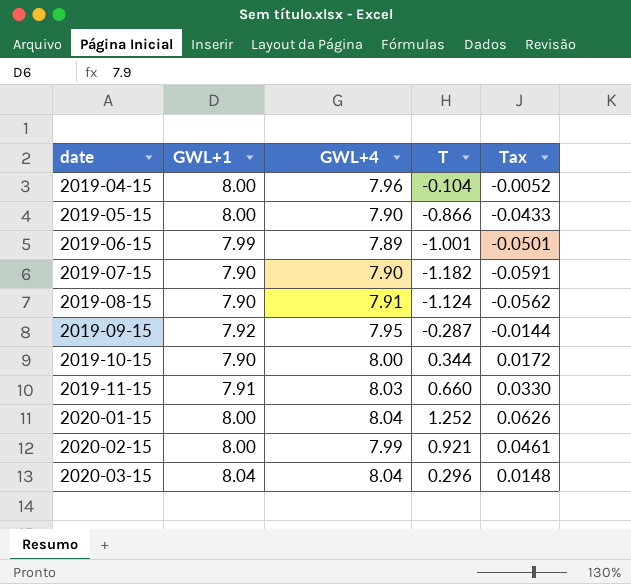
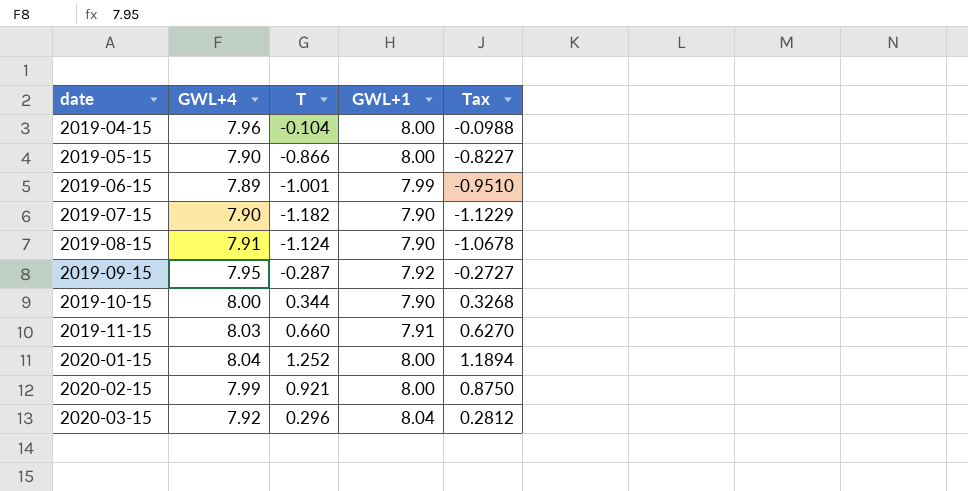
column GWL+1 | position: 2 -> 4
column Tax | formula: [T] * 0.05 -> [T] * 0.95
2020-03-15 | GWL+4: 8.04 -> 7.92

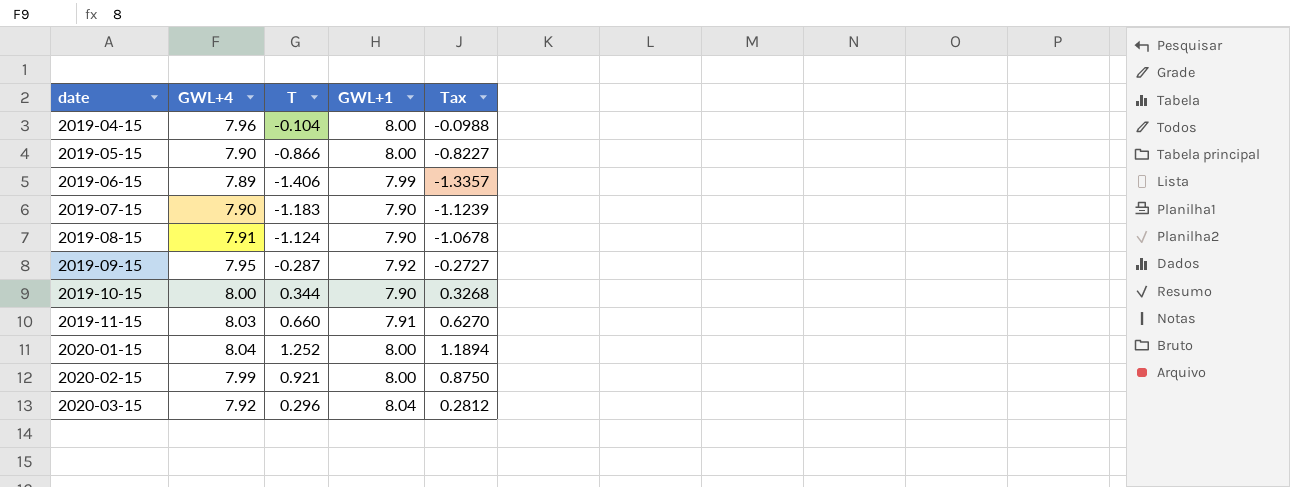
2019-06-15 | T: -1.001 -> -1.406
2019-06-15 | Tax: -0.9510 -> -1.3357
2019-07-15 | T: -1.182 -> -1.183
2019-07-15 | Tax: -1.1229 -> -1.1239

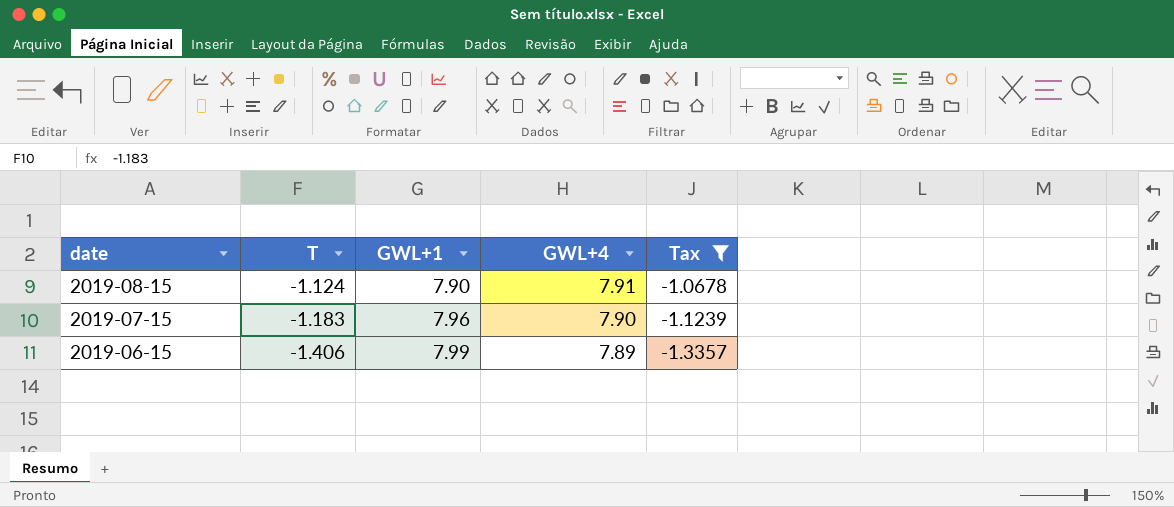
filter: none -> Tax <= -1.0678
row order: date ascending -> date descending
column GWL+4 | position: 2 -> 4
2019-07-15 | GWL+1: 7.90 -> 7.96

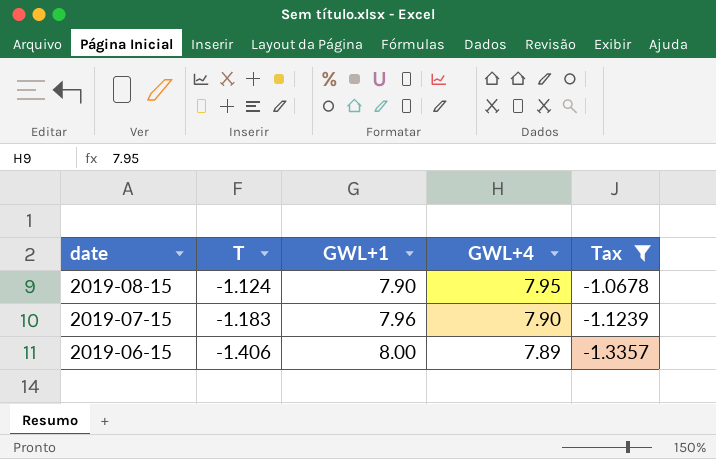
2019-08-15 | GWL+4: 7.91 -> 7.95
2019-06-15 | GWL+1: 7.99 -> 8.00

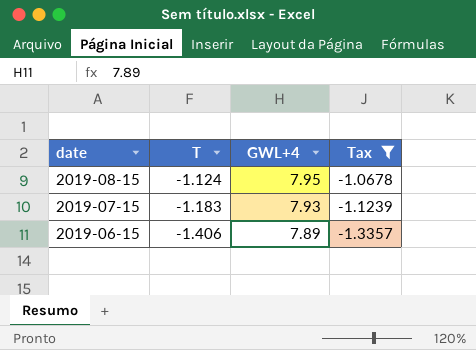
column GWL+1 | position: 3 -> none
2019-07-15 | GWL+4: 7.90 -> 7.93

